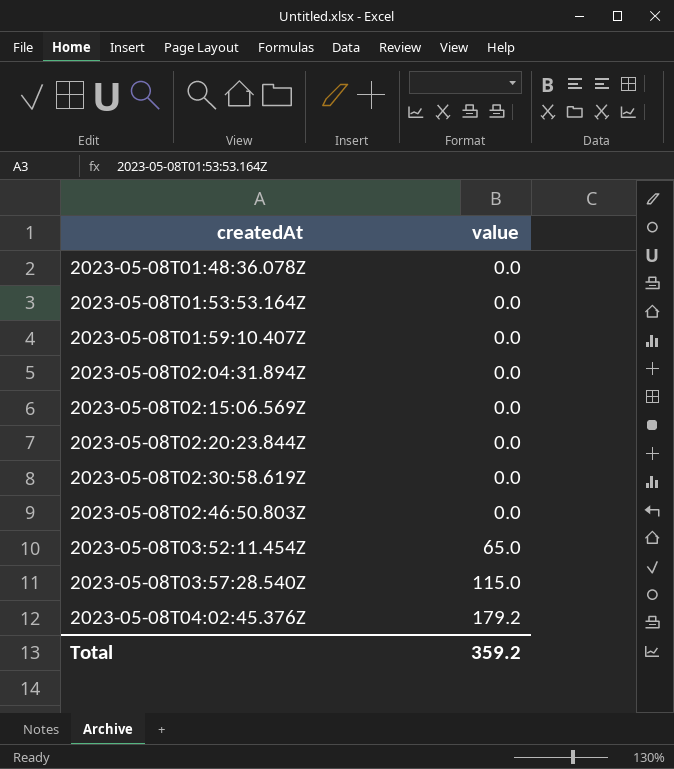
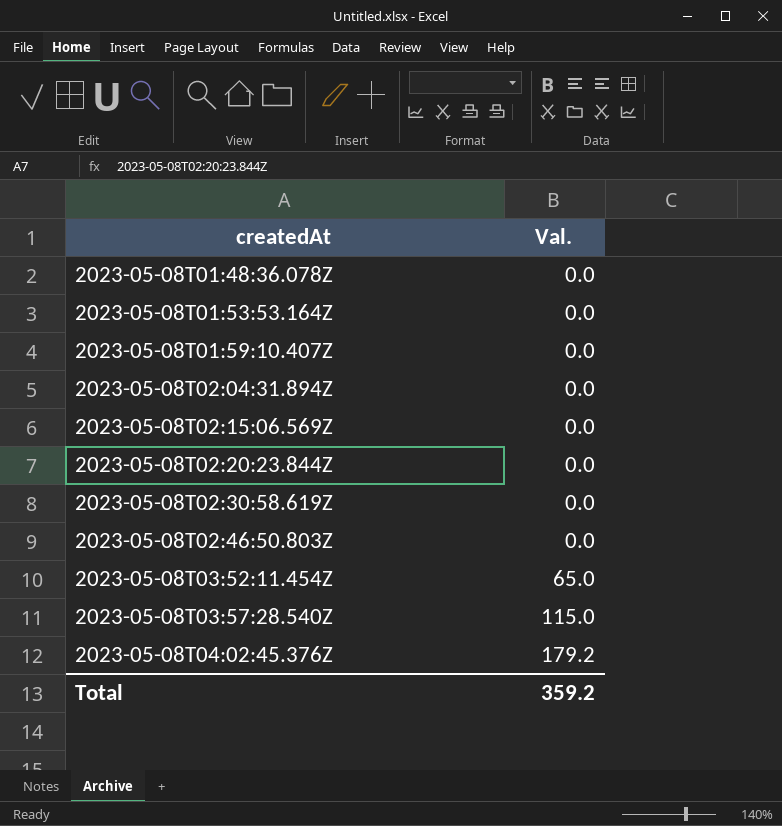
column name: value -> Val.

